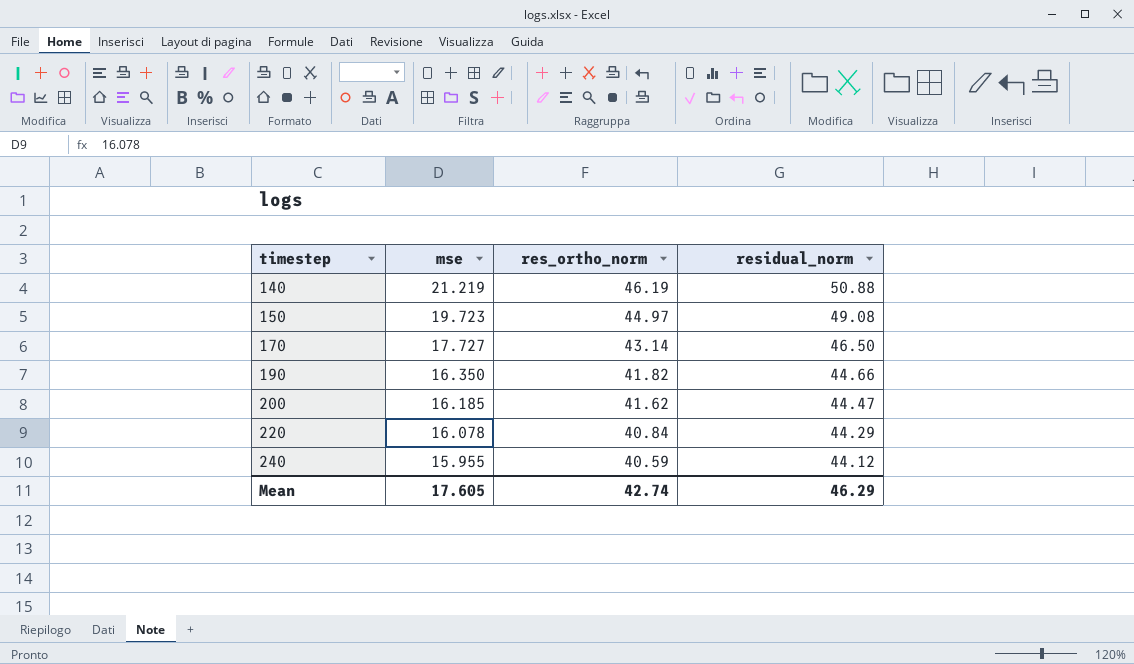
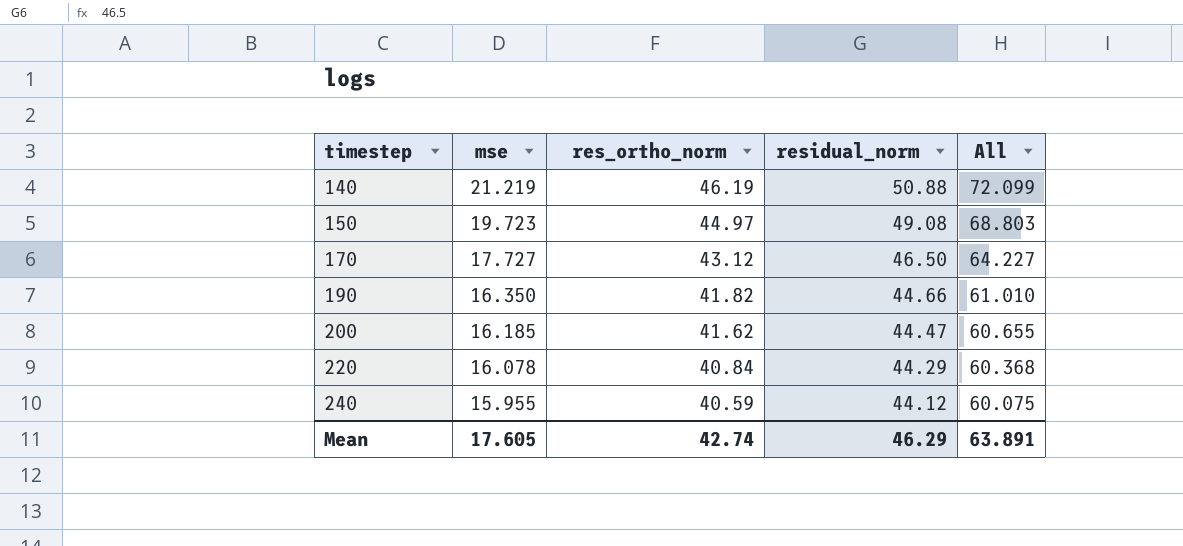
column All | formula: none -> [mse] + [residual_norm]
170 | res_ortho_norm: 43.14 -> 43.12

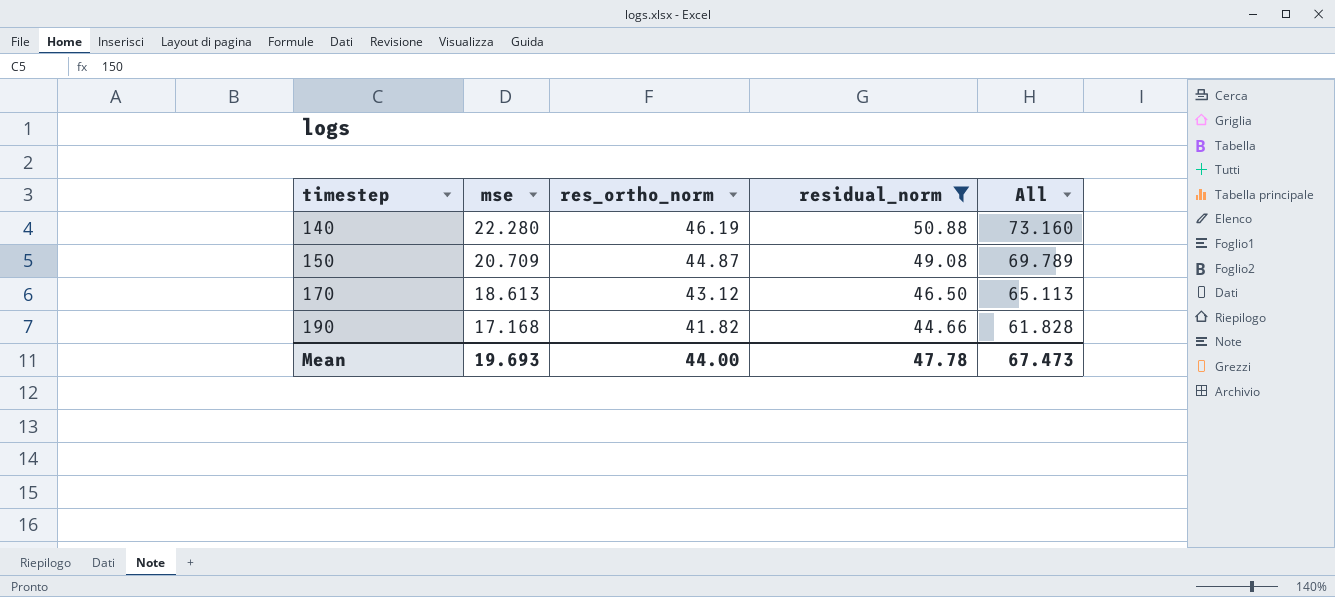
filter: none -> residual_norm >= 44.66
140 | mse: 21.219 -> 22.280
140 | All: 72.099 -> 73.160
150 | mse: 19.723 -> 20.709
150 | res_ortho_norm: 44.97 -> 44.87
150 | All: 68.803 -> 69.789
170 | mse: 17.727 -> 18.613
170 | All: 64.227 -> 65.113
190 | mse: 16.350 -> 17.168
190 | All: 61.010 -> 61.828
Mean | mse: 17.605 -> 19.693
Mean | res_ortho_norm: 42.74 -> 44.00
Mean | residual_norm: 46.29 -> 47.78
Mean | All: 63.891 -> 67.473

